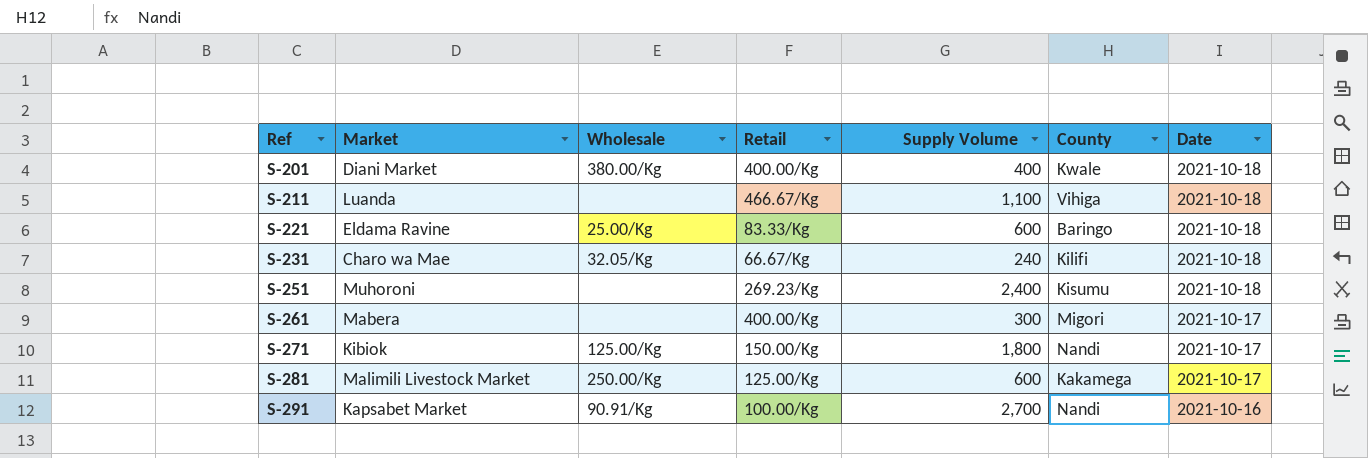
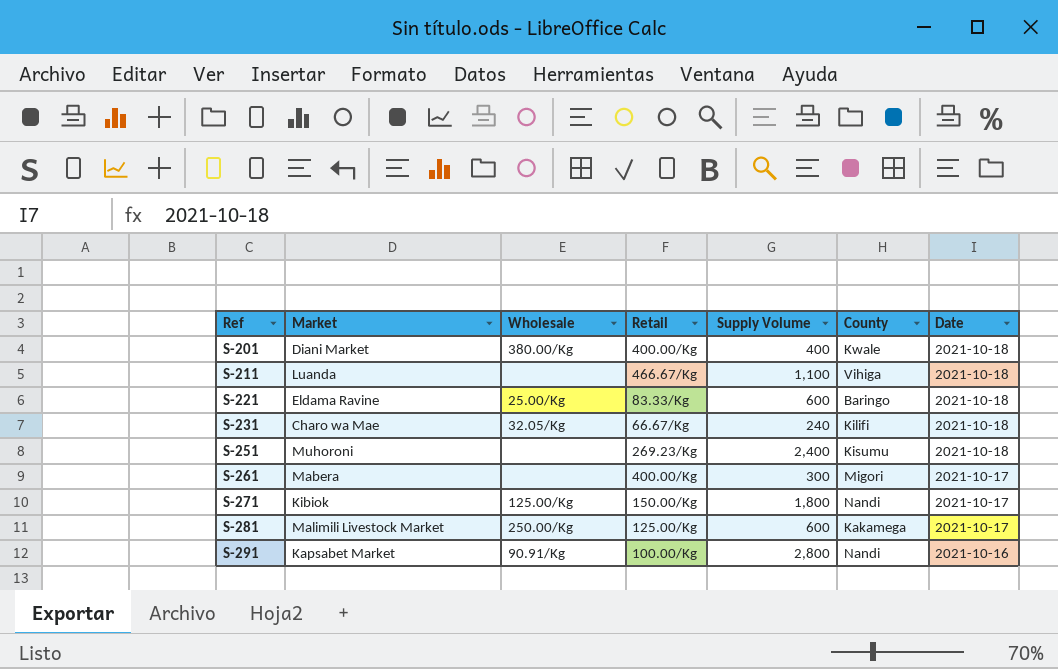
S-291 | Supply Volume: 2,700 -> 2,800

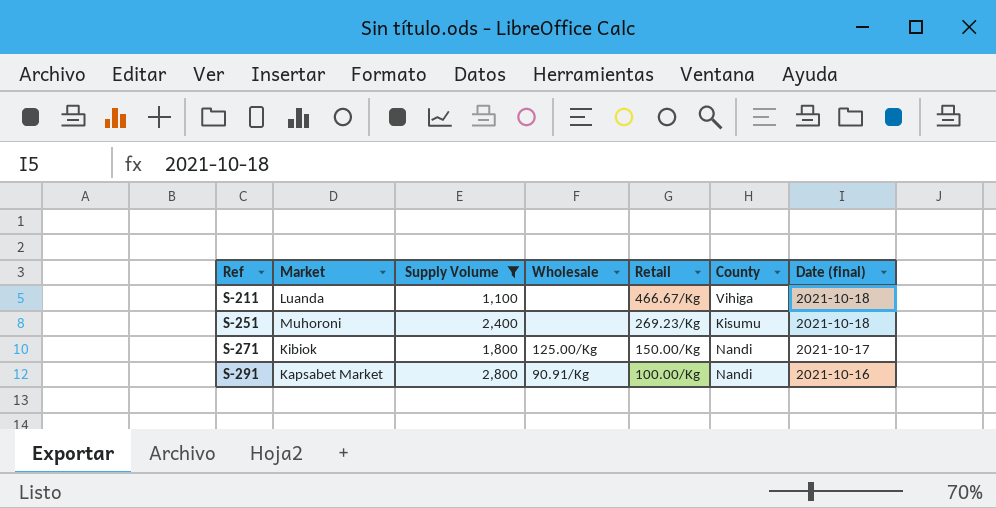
filter: none -> Supply Volume >= 1,100
column Supply Volume | position: 5 -> 3
column name: Date -> Date (final)

